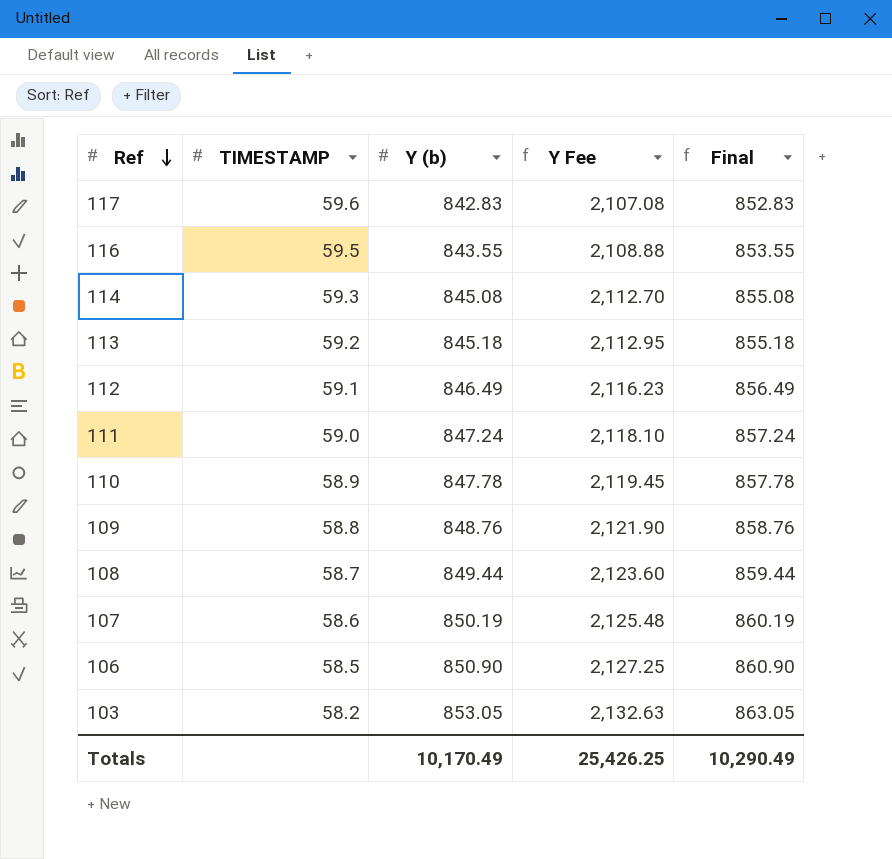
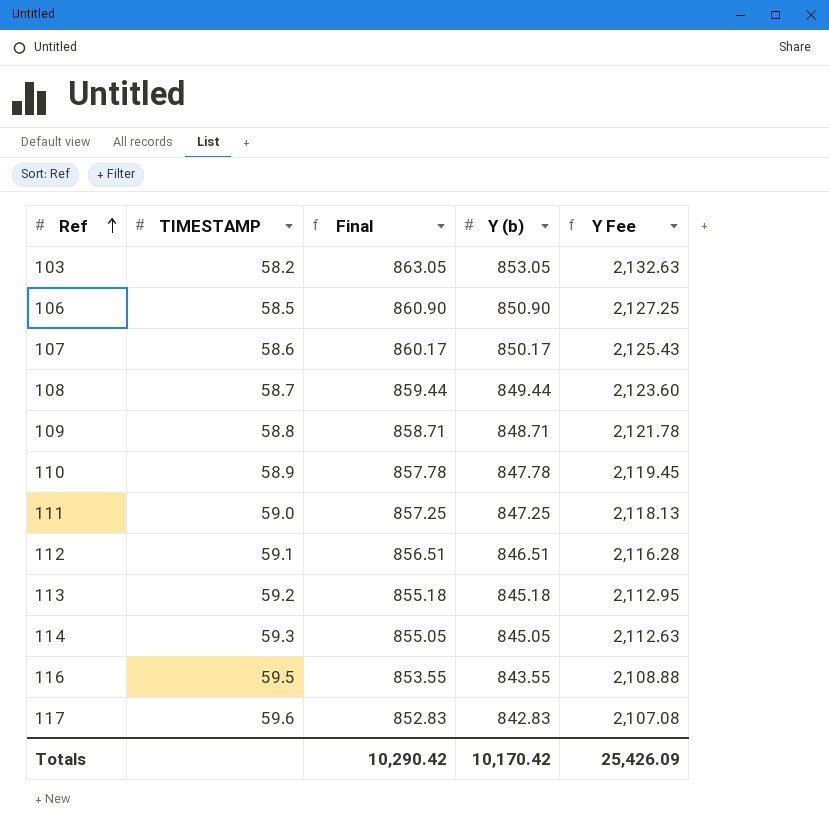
row order: Ref descending -> Ref ascending
column Final | position: 5 -> 3
107 | Final: 860.19 -> 860.17
107 | Y (b): 850.19 -> 850.17
107 | Y Fee: 2,125.48 -> 2,125.43
109 | Final: 858.76 -> 858.71
109 | Y (b): 848.76 -> 848.71
109 | Y Fee: 2,121.90 -> 2,121.78
111 | Final: 857.24 -> 857.25
111 | Y (b): 847.24 -> 847.25
111 | Y Fee: 2,118.10 -> 2,118.13
112 | Final: 856.49 -> 856.51
112 | Y (b): 846.49 -> 846.51
112 | Y Fee: 2,116.23 -> 2,116.28
114 | Final: 855.08 -> 855.05
114 | Y (b): 845.08 -> 845.05
114 | Y Fee: 2,112.70 -> 2,112.63
Totals | Final: 10,290.49 -> 10,290.42
Totals | Y (b): 10,170.49 -> 10,170.42
Totals | Y Fee: 25,426.25 -> 25,426.09

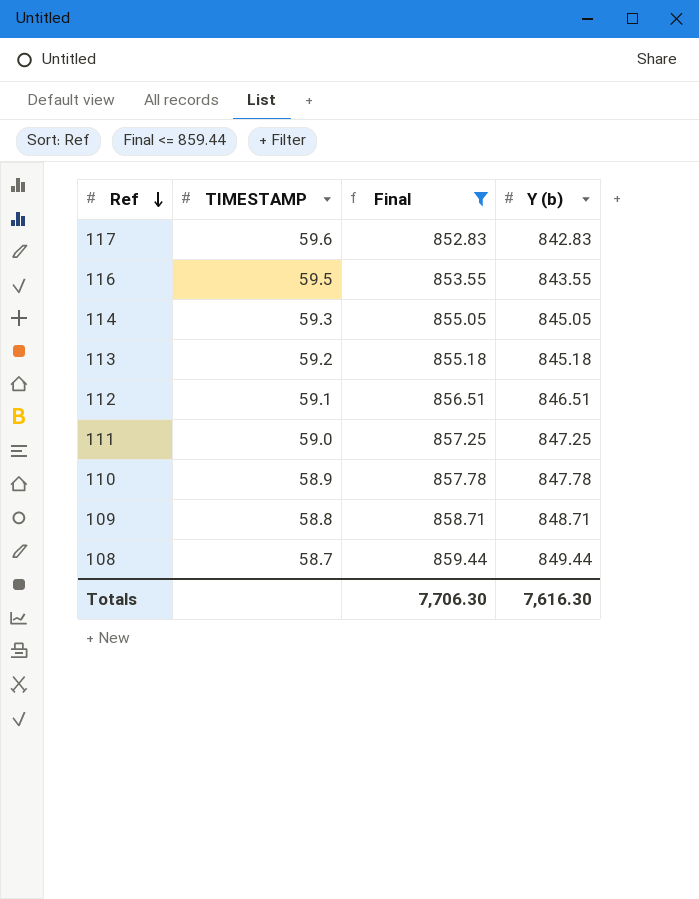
filter: none -> Final <= 859.44
row order: Ref ascending -> Ref descending
column Y Fee | formula: [Y (b)] * 2.5 -> none
Totals | Final: 10,290.42 -> 7,706.30
Totals | Y (b): 10,170.42 -> 7,616.30

